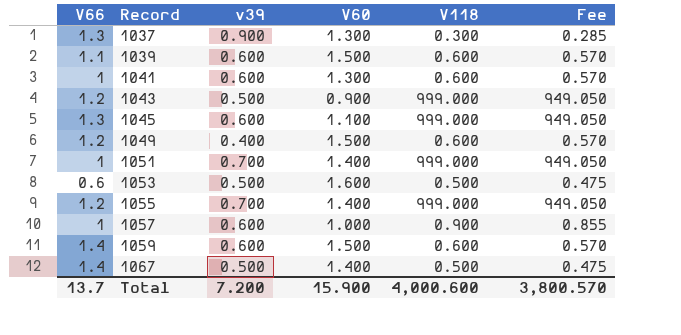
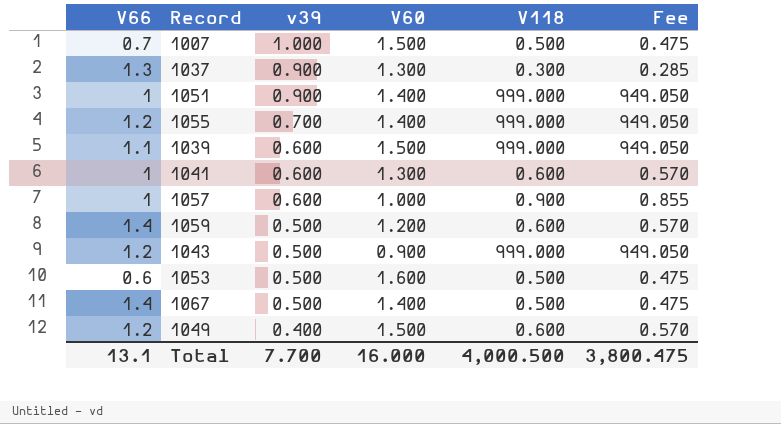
row order: Record ascending -> v39 descending
row 1045: 1.3 | 0.600 | 1.100 | 999.000 | 949.050 -> none
row 1007: none -> 0.7 | 1.000 | 1.500 | 0.500 | 0.475
1051 | v39: 0.700 -> 0.900
1039 | V118: 0.600 -> 999.000
1039 | Fee: 0.570 -> 949.050
1059 | v39: 0.600 -> 0.500
1059 | V60: 1.500 -> 1.200
Total | V66: 13.7 -> 13.1
Total | v39: 7.200 -> 7.700
Total | V60: 15.900 -> 16.000
Total | V118: 4,000.600 -> 4,000.500
Total | Fee: 3,800.570 -> 3,800.475

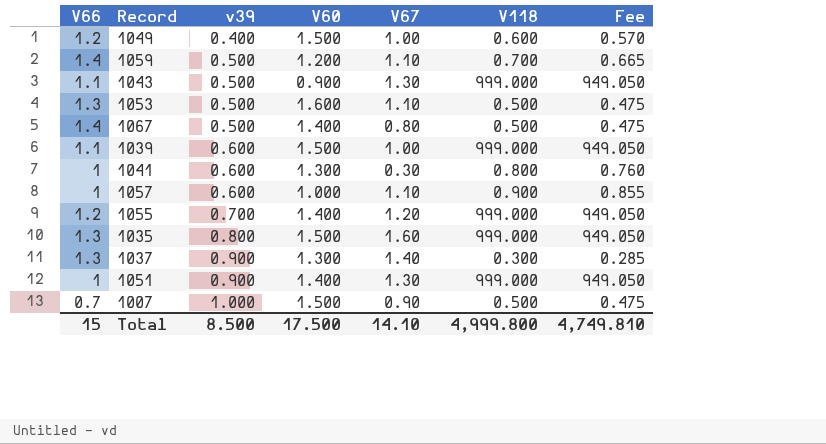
row order: v39 descending -> v39 ascending
column V67 | position: none -> 5
1059 | V118: 0.600 -> 0.700
1059 | Fee: 0.570 -> 0.665
1043 | V66: 1.2 -> 1.1
1053 | V66: 0.6 -> 1.3
1041 | V118: 0.600 -> 0.800
1041 | Fee: 0.570 -> 0.760
row 1035: none -> 1.3 | 0.800 | 1.500 | 1.60 | 999.000 | 949.050
Total | V66: 13.1 -> 15
Total | v39: 7.700 -> 8.500
Total | V60: 16.000 -> 17.500
Total | V118: 4,000.500 -> 4,999.800
Total | Fee: 3,800.475 -> 4,749.810

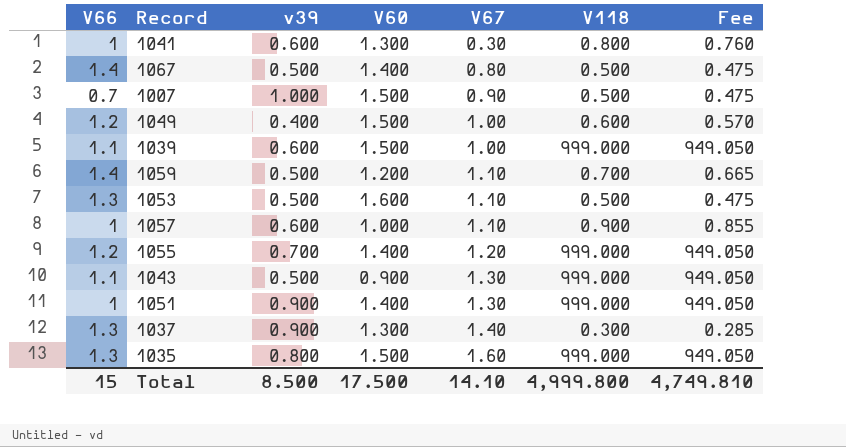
row order: v39 ascending -> V67 ascending

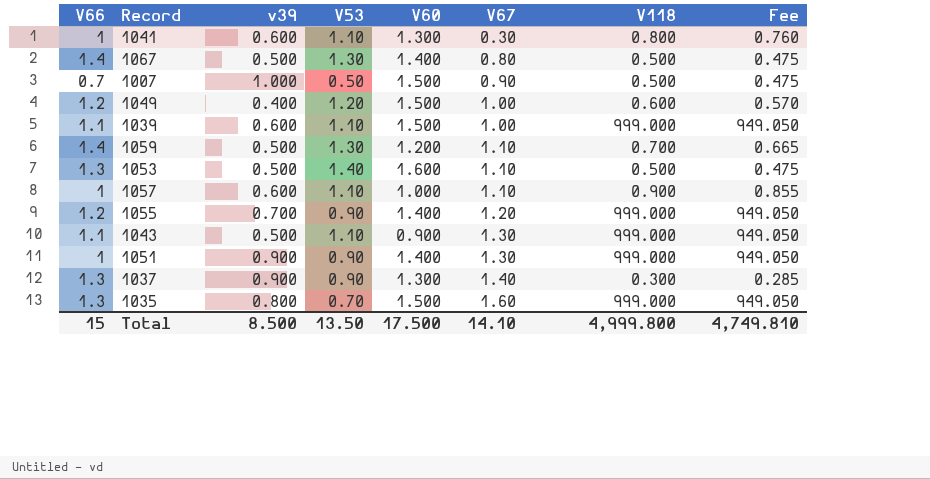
column V53 | position: none -> 4

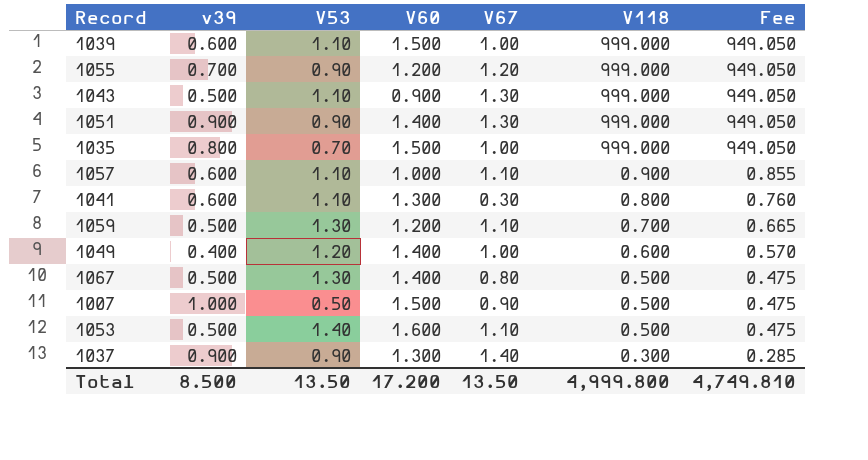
row order: V67 ascending -> V118 descending
column V66 | position: 1 -> none
1055 | V60: 1.400 -> 1.200
1035 | V67: 1.60 -> 1.00
1049 | V60: 1.500 -> 1.400
Total | V60: 17.500 -> 17.200
Total | V67: 14.10 -> 13.50

